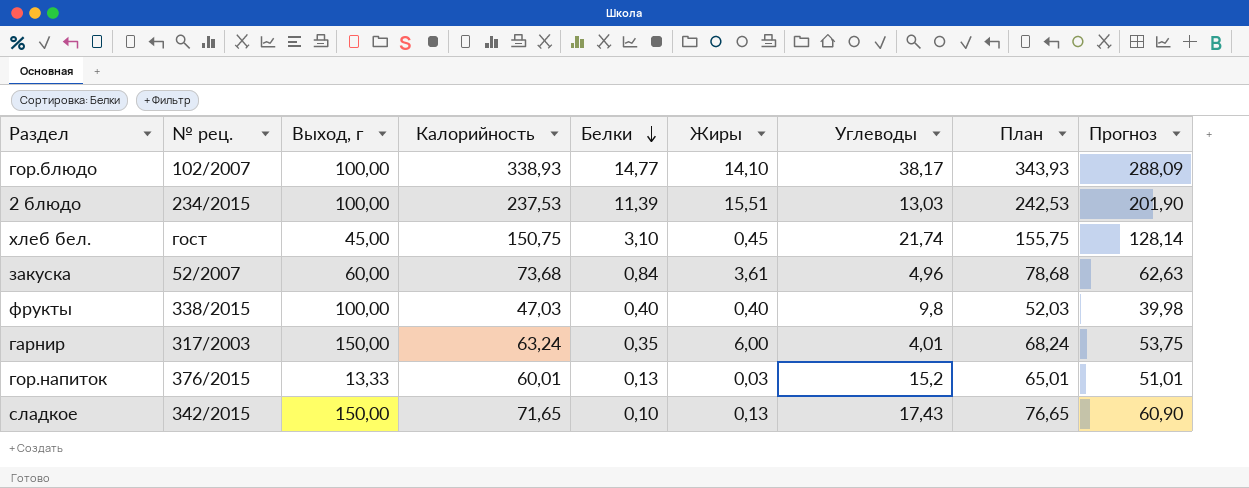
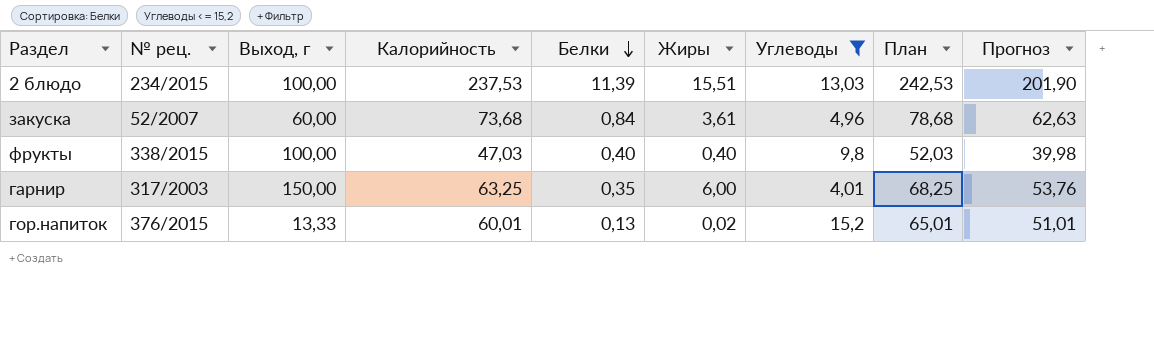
filter: none -> Углеводы <= 15,2
гарнир | Калорийность: 63,24 -> 63,25
гарнир | План: 68,24 -> 68,25
гарнир | Прогноз: 53,75 -> 53,76
гор.напиток | Жиры: 0,03 -> 0,02

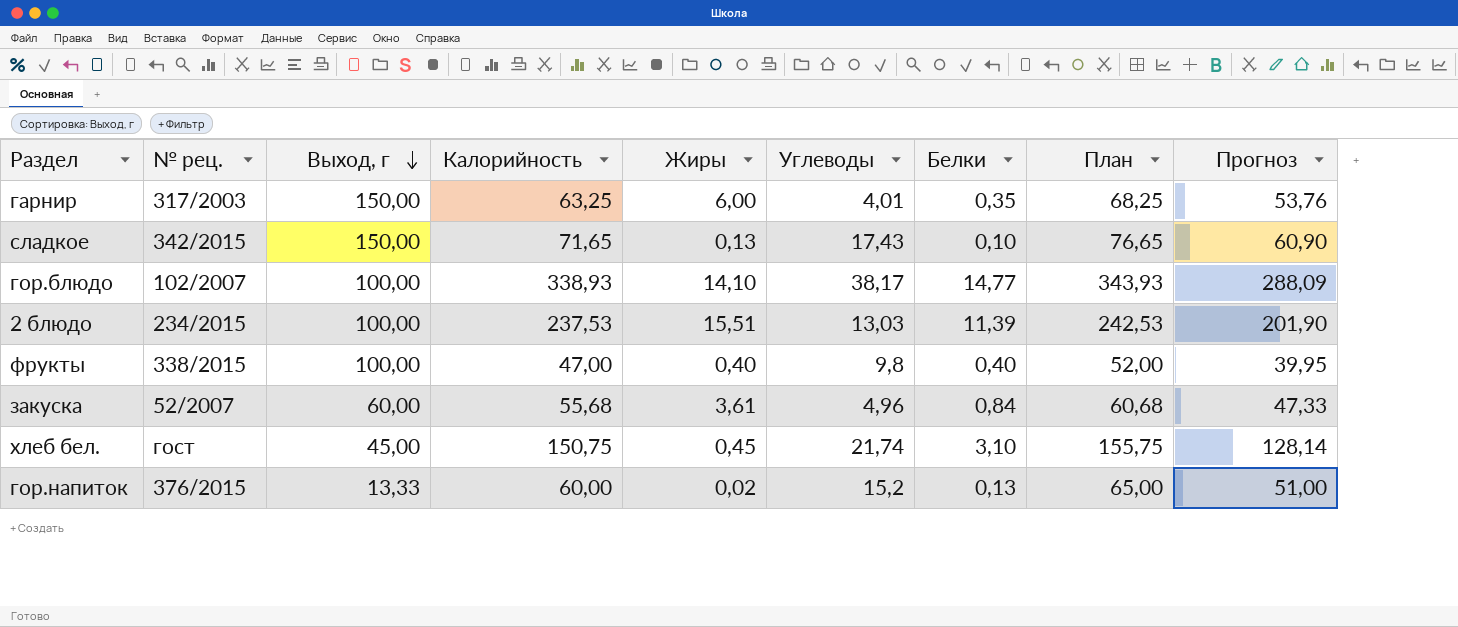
filter: Углеводы <= 15,2 -> none
row order: Белки descending -> Выход, г descending
column Белки | position: 5 -> 7
фрукты | Калорийность: 47,03 -> 47,00
фрукты | План: 52,03 -> 52,00
фрукты | Прогноз: 39,98 -> 39,95
закуска | Калорийность: 73,68 -> 55,68
закуска | План: 78,68 -> 60,68
закуска | Прогноз: 62,63 -> 47,33
гор.напиток | Калорийность: 60,01 -> 60,00
гор.напиток | План: 65,01 -> 65,00
гор.напиток | Прогноз: 51,01 -> 51,00

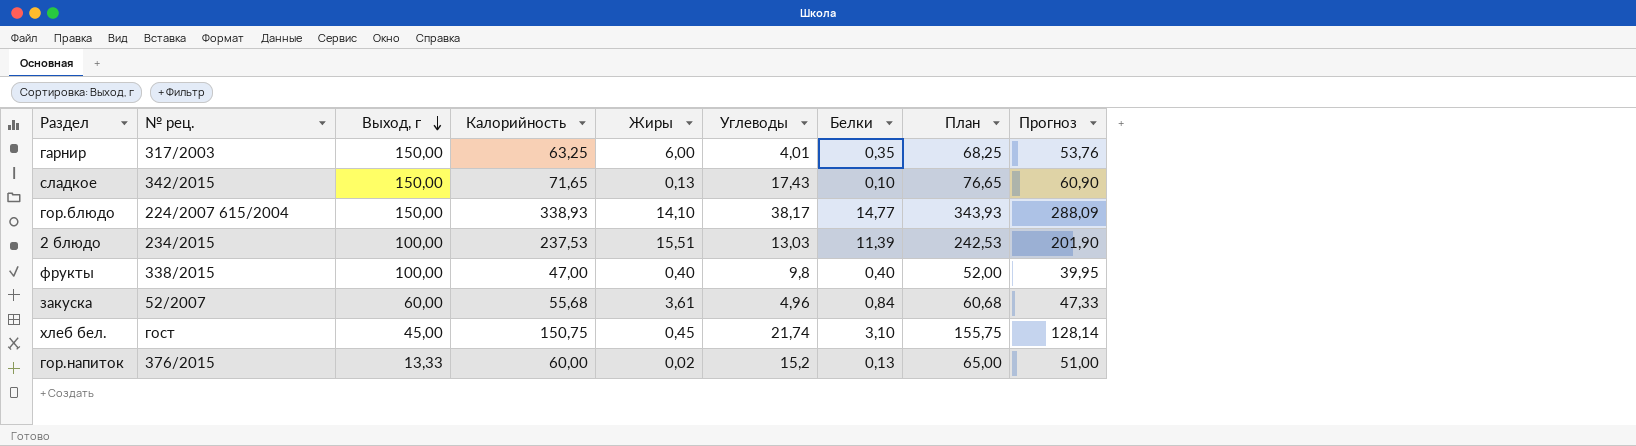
гор.блюдо | № рец.: 102/2007 -> 224/2007 615/2004
гор.блюдо | Выход, г: 100,00 -> 150,00

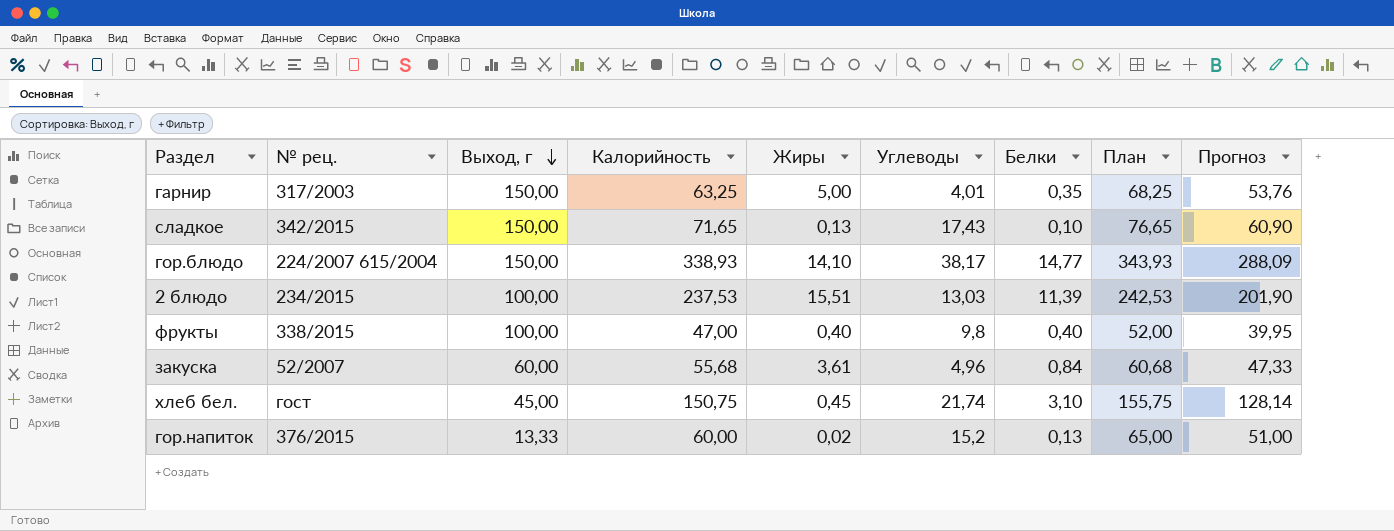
гарнир | Жиры: 6,00 -> 5,00

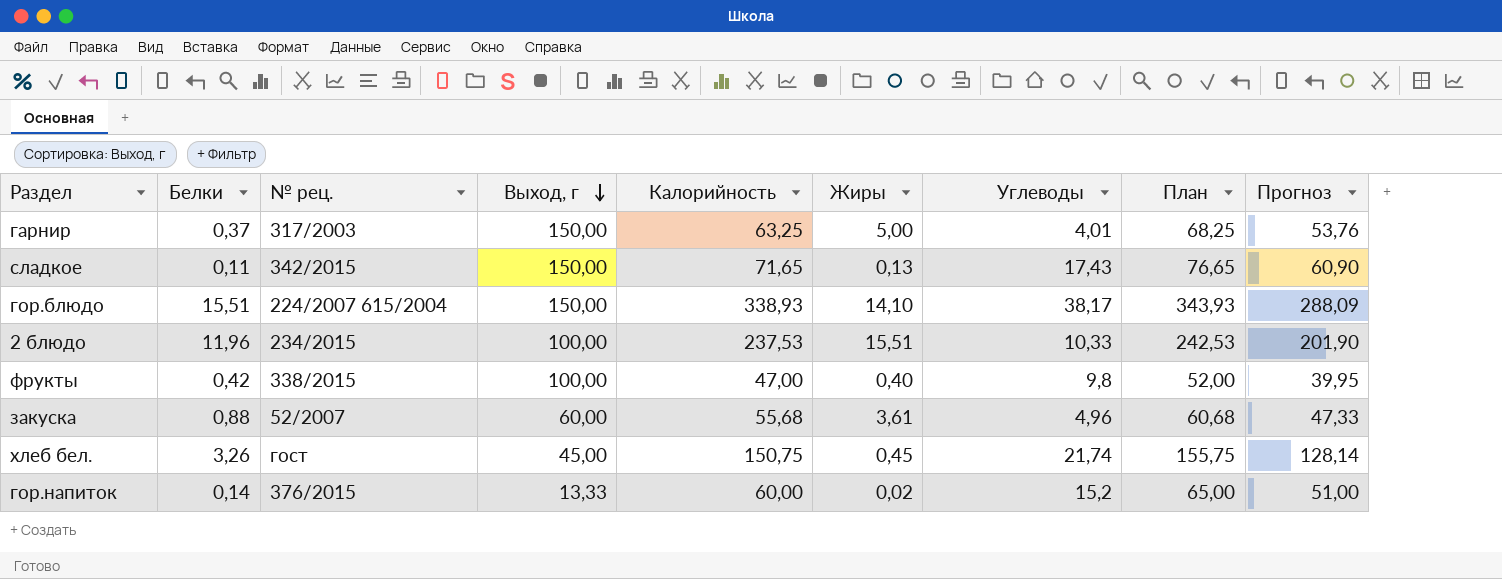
column Белки | position: 7 -> 2
гарнир | Белки: 0,35 -> 0,37
сладкое | Белки: 0,10 -> 0,11
гор.блюдо | Белки: 14,77 -> 15,51
2 блюдо | Белки: 11,39 -> 11,96
2 блюдо | Углеводы: 13,03 -> 10,33
фрукты | Белки: 0,40 -> 0,42
закуска | Белки: 0,84 -> 0,88
хлеб бел. | Белки: 3,10 -> 3,26
гор.напиток | Белки: 0,13 -> 0,14

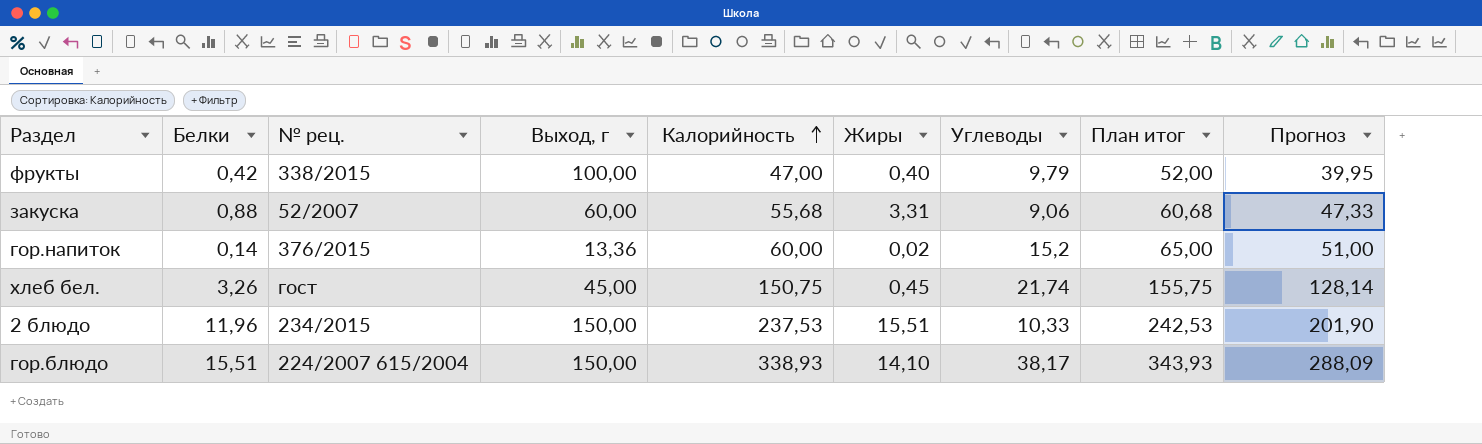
row order: Выход, г descending -> Калорийность ascending
column name: План -> План итог
row гарнир: 0,37 | 317/2003 | 150,00 | 63,25 | 5,00 | 4,01 | 68,25 | 53,76 -> none
row сладкое: 0,11 | 342/2015 | 150,00 | 71,65 | 0,13 | 17,43 | 76,65 | 60,90 -> none
фрукты | Углеводы: 9,8 -> 9,79
закуска | Жиры: 3,61 -> 3,31
закуска | Углеводы: 4,96 -> 9,06
гор.напиток | Выход, г: 13,33 -> 13,36
2 блюдо | Выход, г: 100,00 -> 150,00

